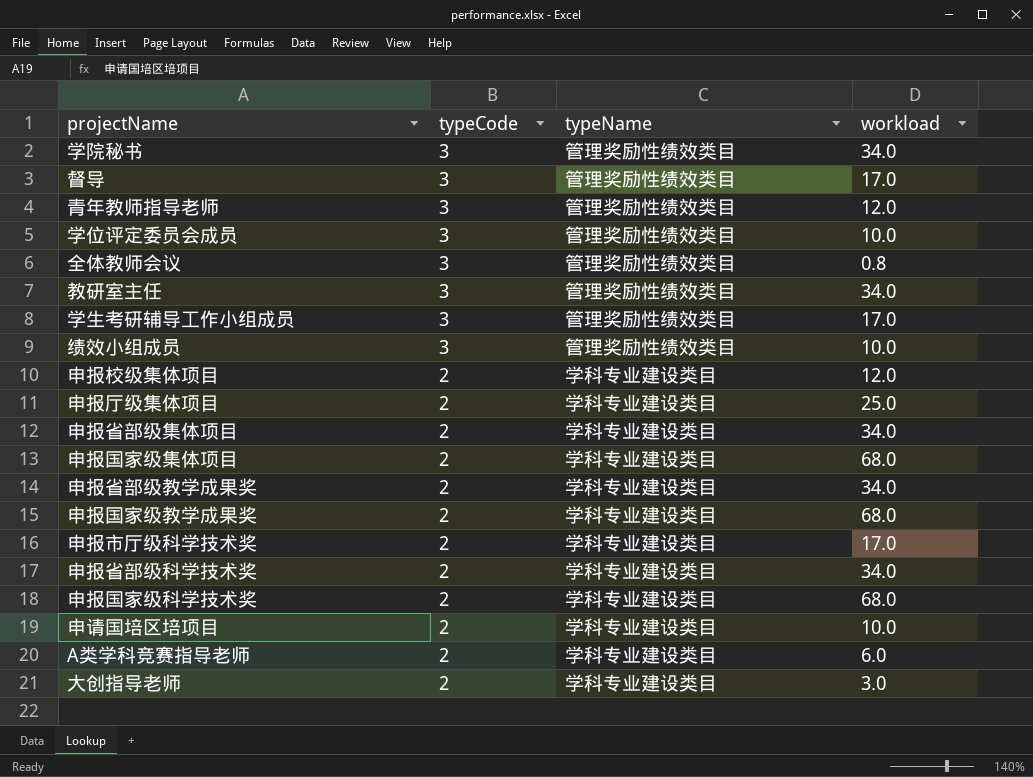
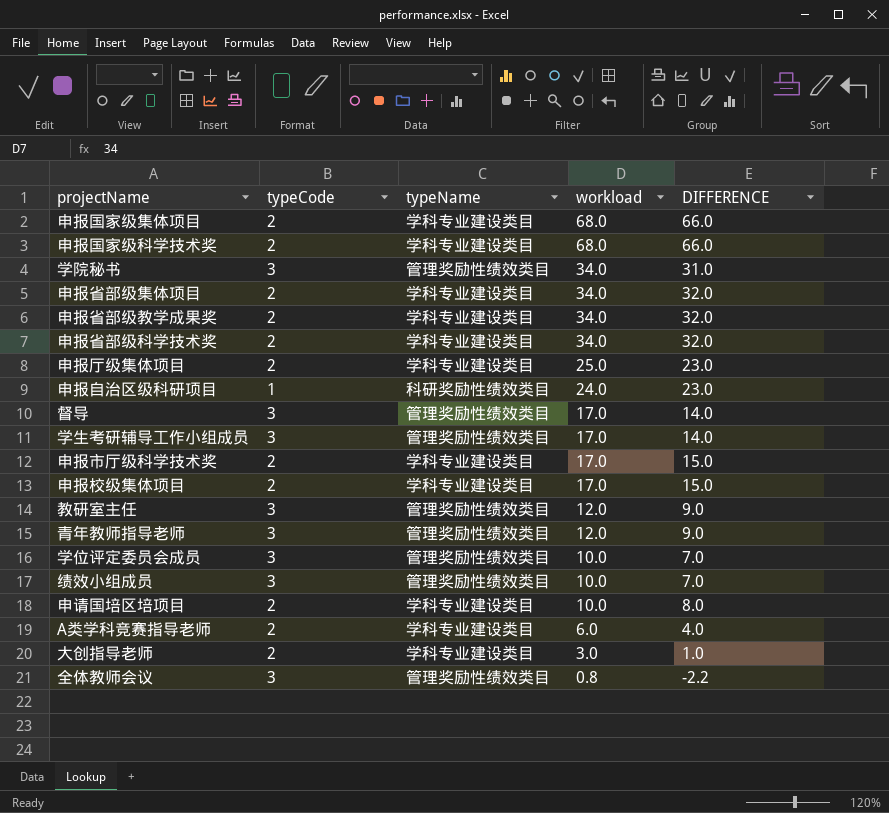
row order: typeCode descending -> workload descending
column DIFFERENCE | formula: none -> [workload] - [typeCode]
row 申报国家级教学成果奖: 2 | 学科专业建设类目 | 68.0 -> none
row 申报自治区级科研项目: none -> 1 | 科研奖励性绩效类目 | 24.0 | 23.0
申报校级集体项目 | workload: 12.0 -> 17.0
教研室主任 | workload: 34.0 -> 12.0

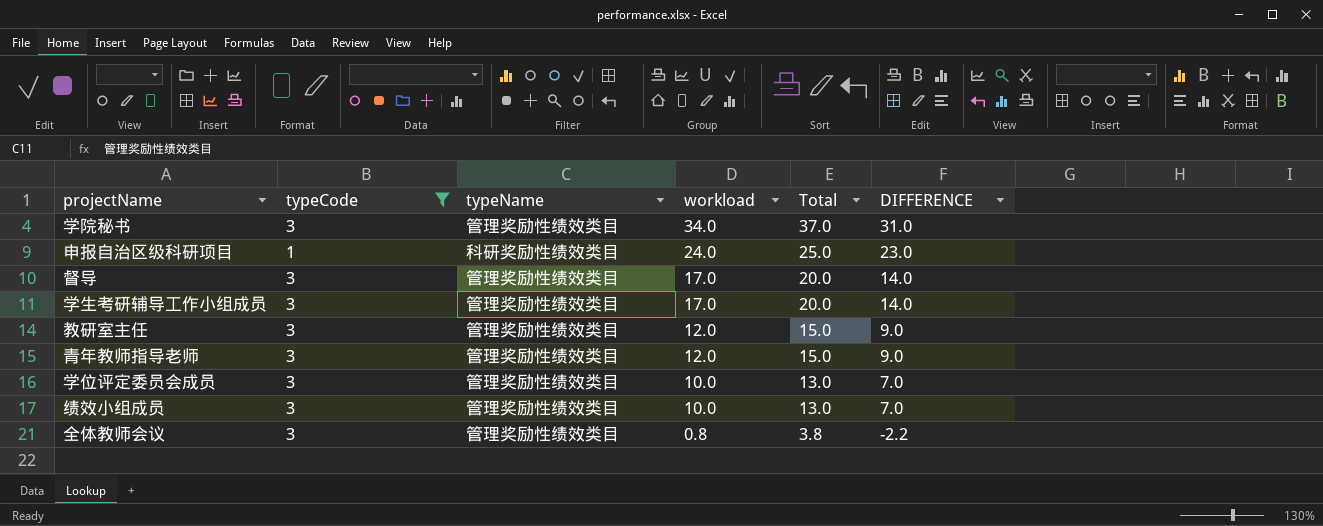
filter: none -> typeCode != 2
column Total | formula: none -> [typeCode] + [workload]

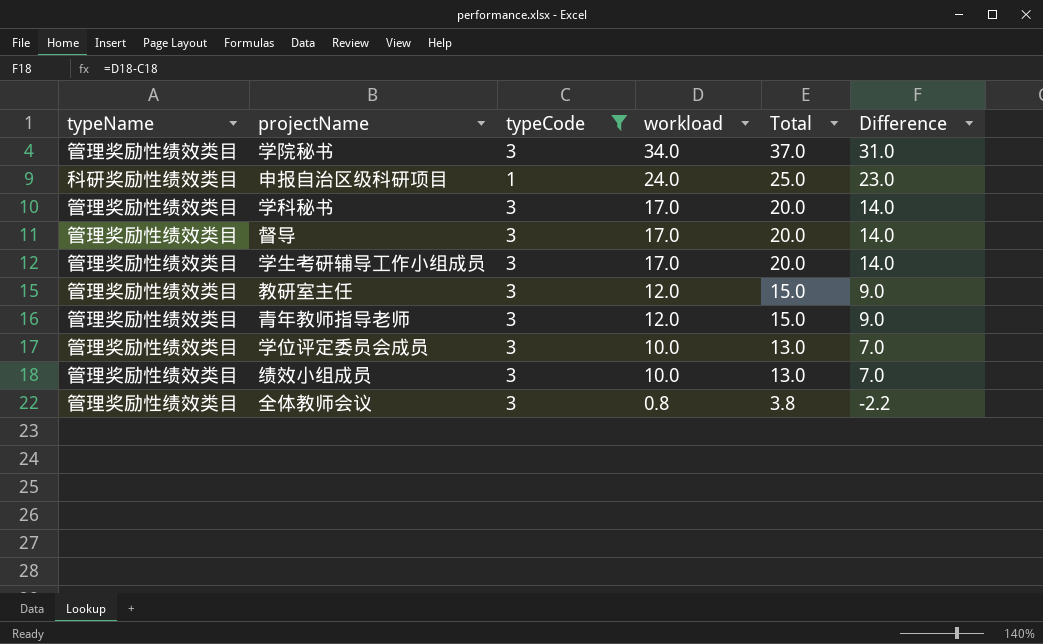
column typeName | position: 3 -> 1
column name: DIFFERENCE -> Difference
row 学科秘书: none -> 管理奖励性绩效类目 | 3 | 17.0 | 20.0 | 14.0

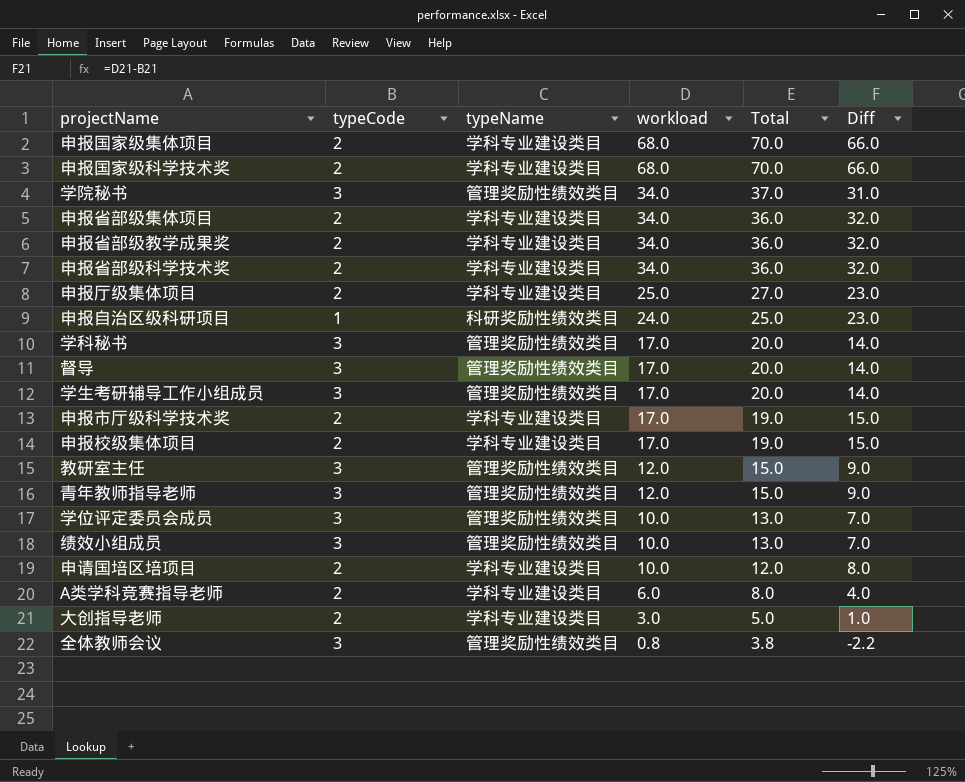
filter: typeCode != 2 -> none
column typeName | position: 1 -> 3
column name: Difference -> Diff

